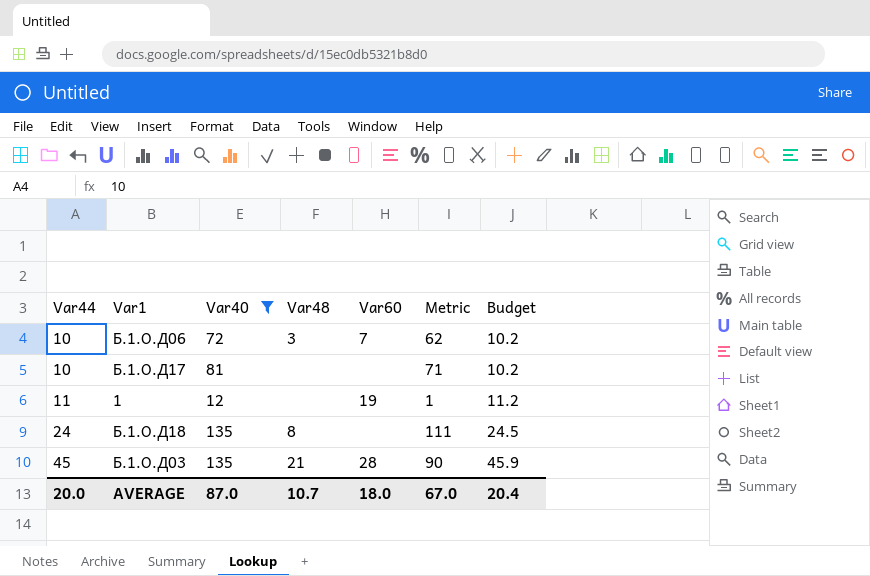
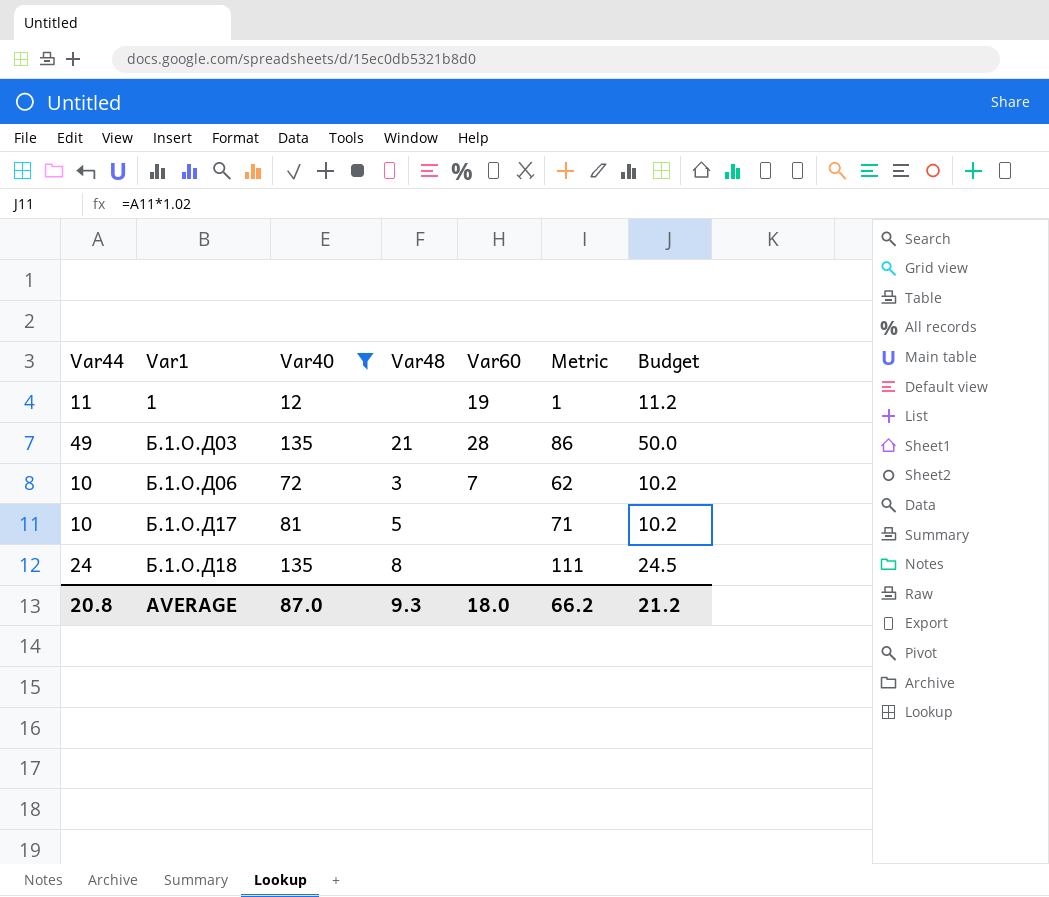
row order: Var44 ascending -> Var1 ascending
Б.1.О.Д03 | Var44: 45 -> 49
Б.1.О.Д03 | Metric: 90 -> 86
Б.1.О.Д03 | Budget: 45.9 -> 50.0
Б.1.О.Д17 | Var48: none -> 5
AVERAGE | Var44: 20.0 -> 20.8
AVERAGE | Var48: 10.7 -> 9.3
AVERAGE | Metric: 67.0 -> 66.2
AVERAGE | Budget: 20.4 -> 21.2

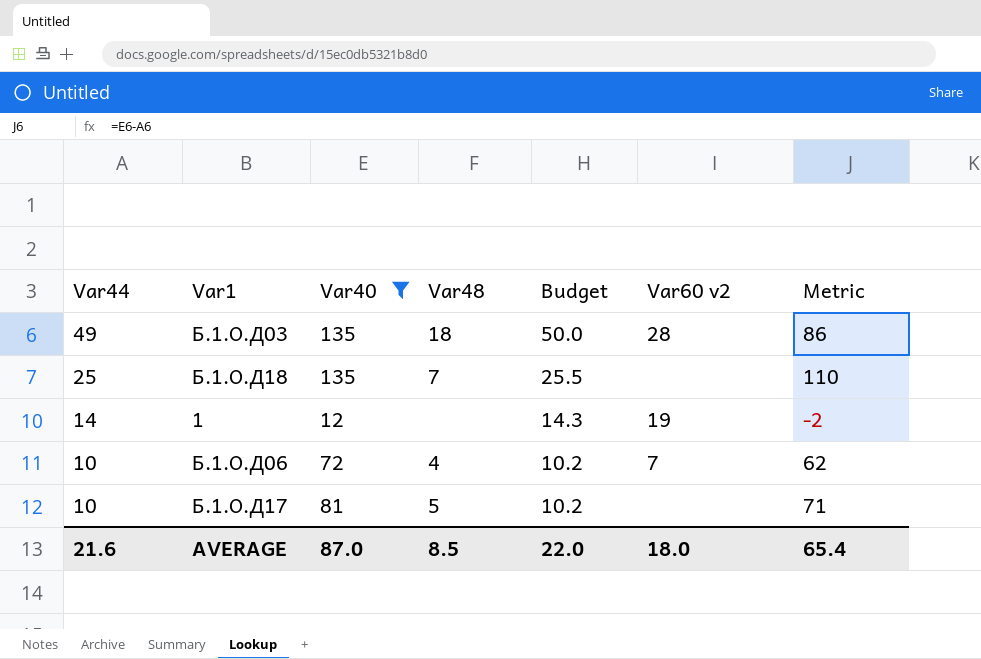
row order: Var1 ascending -> Var44 descending
column Budget | position: 7 -> 5
column name: Var60 -> Var60 v2
Б.1.О.Д03 | Var48: 21 -> 18
Б.1.О.Д18 | Var44: 24 -> 25
Б.1.О.Д18 | Var48: 8 -> 7
Б.1.О.Д18 | Budget: 24.5 -> 25.5
Б.1.О.Д18 | Metric: 111 -> 110
1 | Var44: 11 -> 14
1 | Budget: 11.2 -> 14.3
1 | Metric: 1 -> -2
Б.1.О.Д06 | Var48: 3 -> 4
AVERAGE | Var44: 20.8 -> 21.6
AVERAGE | Var48: 9.3 -> 8.5
AVERAGE | Budget: 21.2 -> 22.0
AVERAGE | Metric: 66.2 -> 65.4

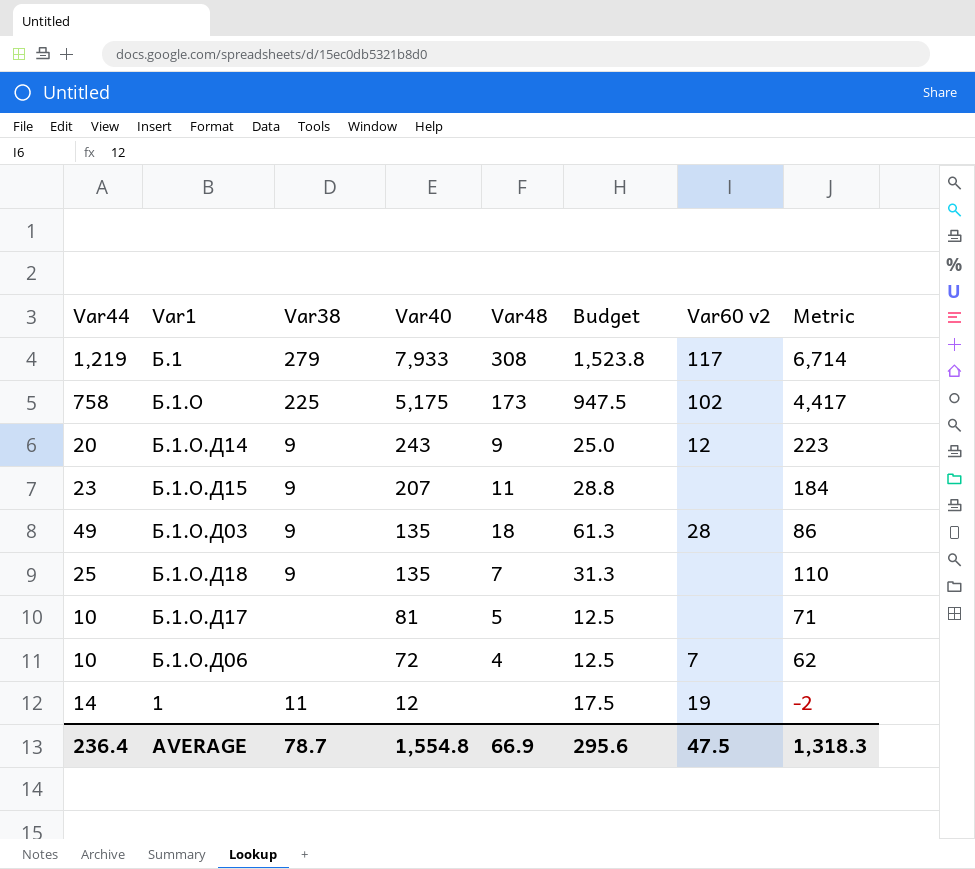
filter: Var40 <= 135 -> none
row order: Var44 descending -> Var40 descending
column Var38 | position: none -> 3
column Budget | formula: [Var44] * 1.02 -> [Var44] * 1.25
AVERAGE | Var44: 21.6 -> 236.4
AVERAGE | Var40: 87.0 -> 1,554.8
AVERAGE | Var48: 8.5 -> 66.9
AVERAGE | Budget: 22.0 -> 295.6
AVERAGE | Var60 v2: 18.0 -> 47.5
AVERAGE | Metric: 65.4 -> 1,318.3

